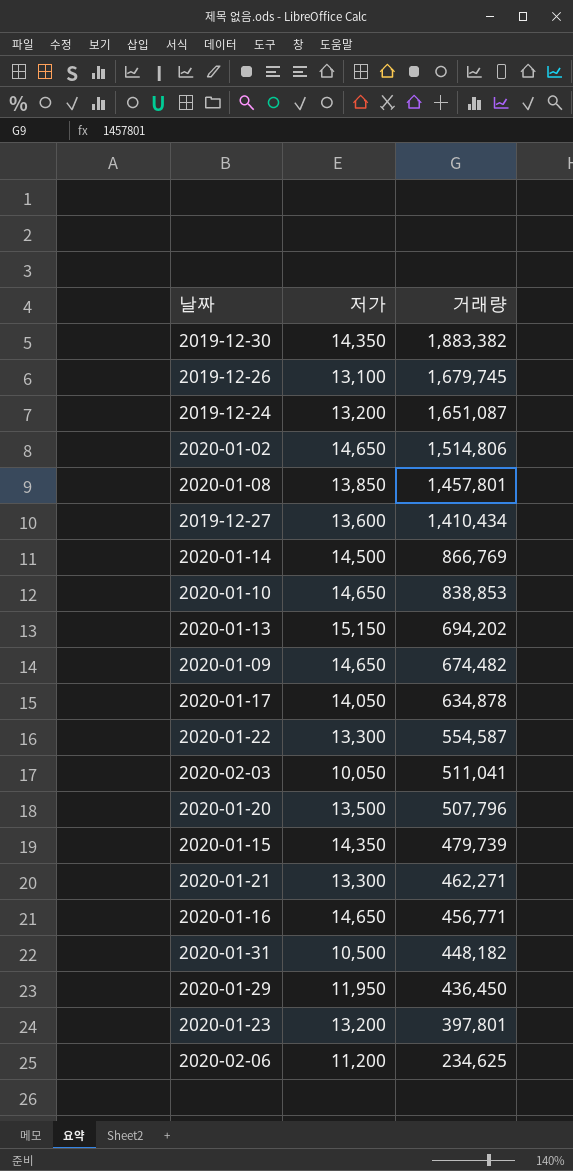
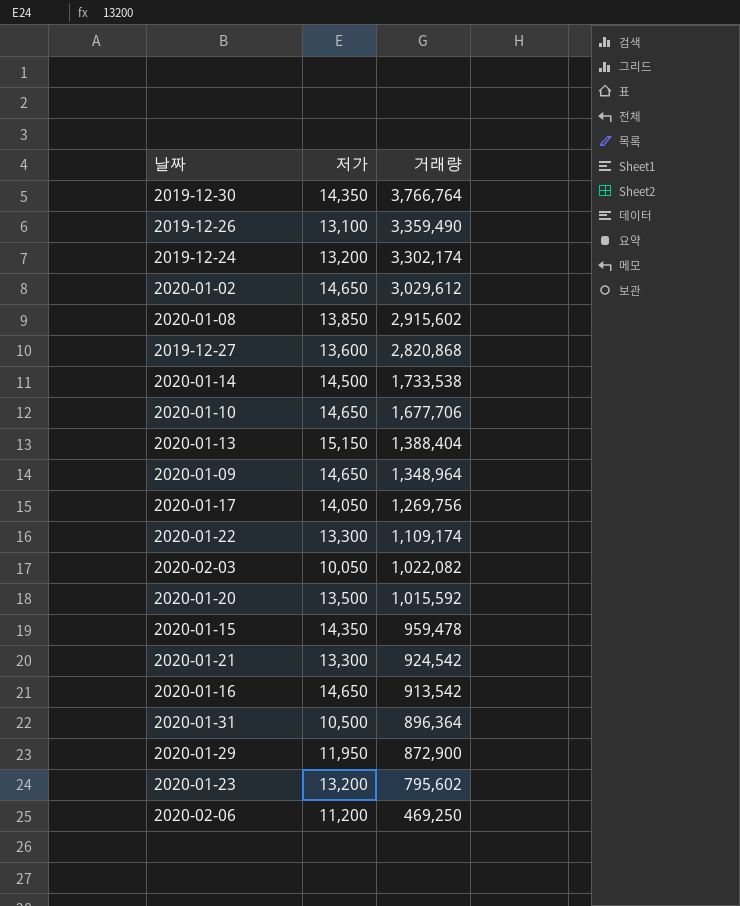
2019-12-30 | 거래량: 1,883,382 -> 3,766,764
2019-12-26 | 거래량: 1,679,745 -> 3,359,490
2019-12-24 | 거래량: 1,651,087 -> 3,302,174
2020-01-02 | 거래량: 1,514,806 -> 3,029,612
2020-01-08 | 거래량: 1,457,801 -> 2,915,602
2019-12-27 | 거래량: 1,410,434 -> 2,820,868
2020-01-14 | 거래량: 866,769 -> 1,733,538
2020-01-10 | 거래량: 838,853 -> 1,677,706
2020-01-13 | 거래량: 694,202 -> 1,388,404
2020-01-09 | 거래량: 674,482 -> 1,348,964
2020-01-17 | 거래량: 634,878 -> 1,269,756
2020-01-22 | 거래량: 554,587 -> 1,109,174
2020-02-03 | 거래량: 511,041 -> 1,022,082
2020-01-20 | 거래량: 507,796 -> 1,015,592
2020-01-15 | 거래량: 479,739 -> 959,478
2020-01-21 | 거래량: 462,271 -> 924,542
2020-01-16 | 거래량: 456,771 -> 913,542
2020-01-31 | 거래량: 448,182 -> 896,364
2020-01-29 | 거래량: 436,450 -> 872,900
2020-01-23 | 거래량: 397,801 -> 795,602
2020-02-06 | 거래량: 234,625 -> 469,250

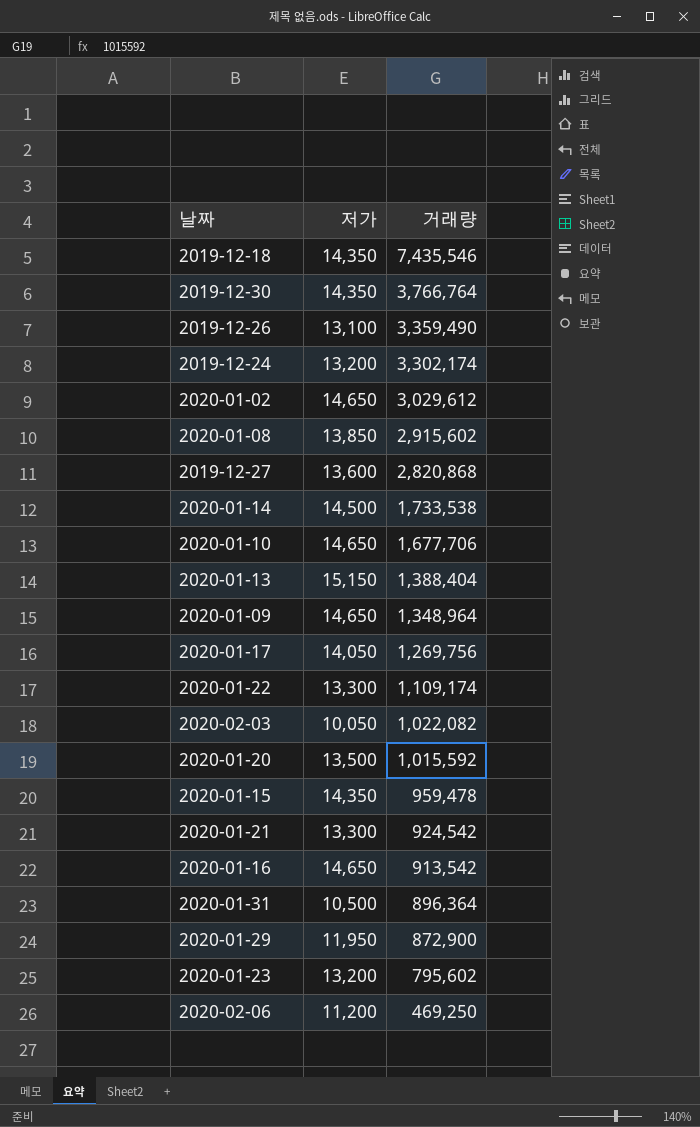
row 2019-12-18: none -> 14,350 | 7,435,546

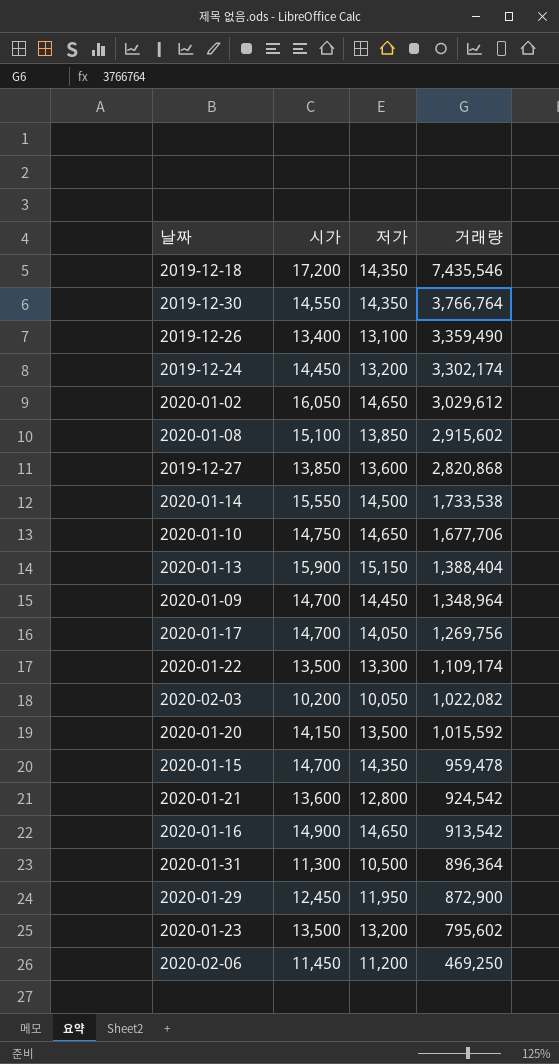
column 시가 | position: none -> 2
2020-01-09 | 저가: 14,650 -> 14,450
2020-01-21 | 저가: 13,300 -> 12,800

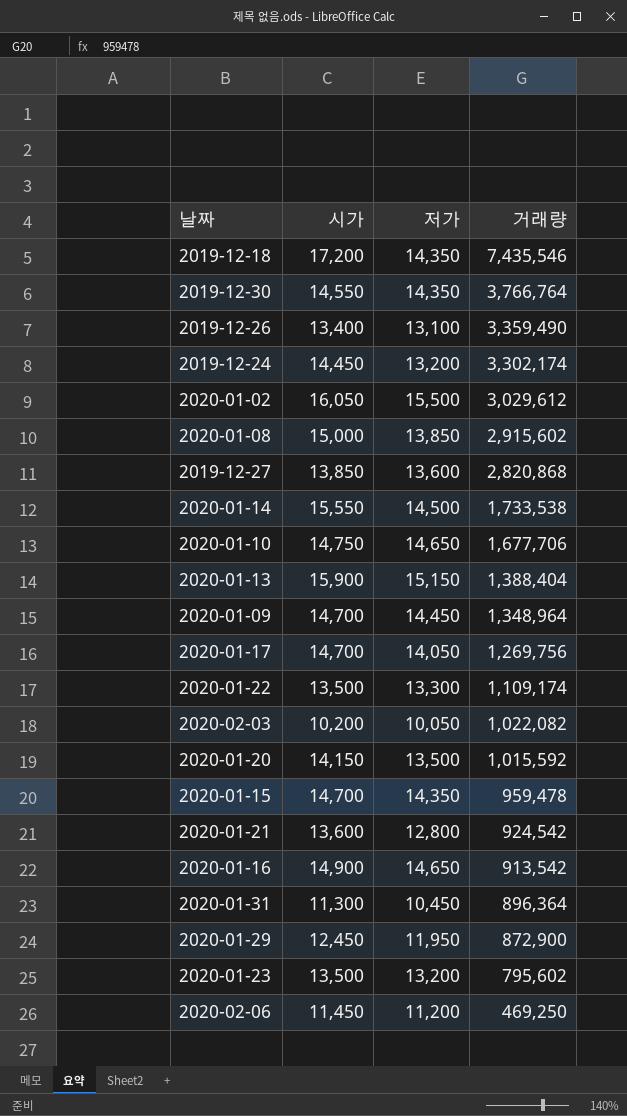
2020-01-02 | 저가: 14,650 -> 15,500
2020-01-08 | 시가: 15,100 -> 15,000
2020-01-31 | 저가: 10,500 -> 10,450

